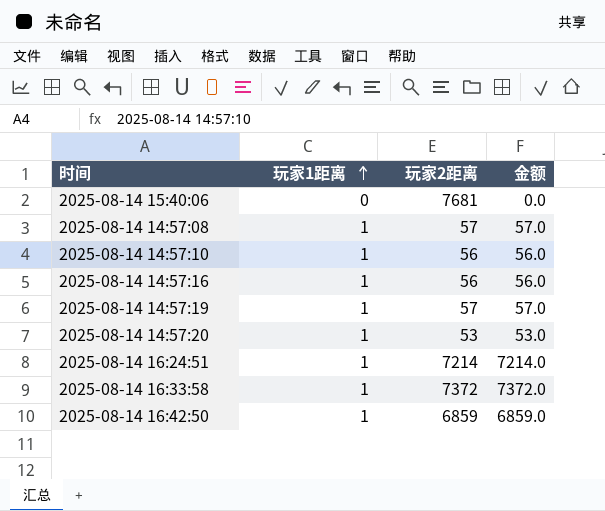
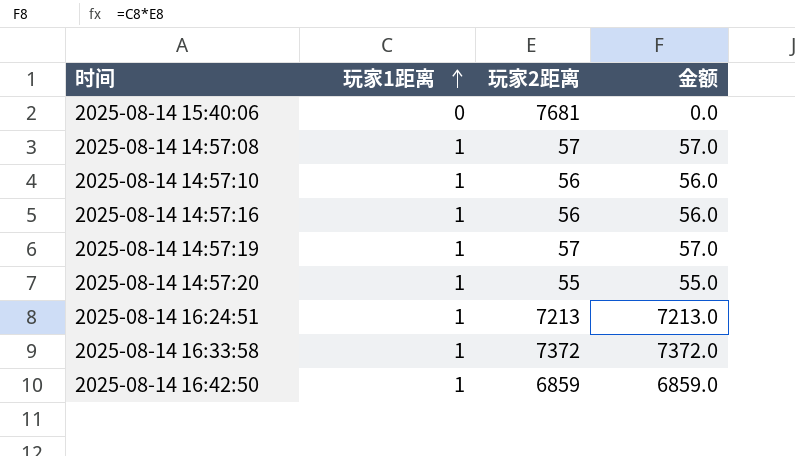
2025-08-14 14:57:20 | 玩家2距离: 53 -> 55
2025-08-14 14:57:20 | 金额: 53.0 -> 55.0
2025-08-14 16:24:51 | 玩家2距离: 7214 -> 7213
2025-08-14 16:24:51 | 金额: 7214.0 -> 7213.0

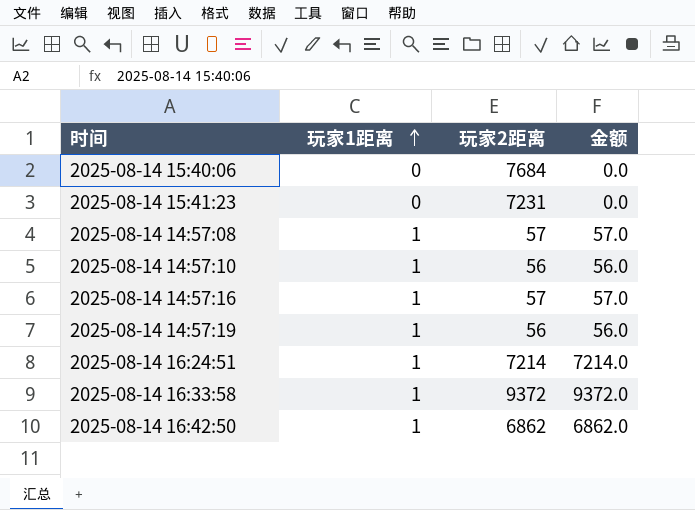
row 2025-08-14 14:57:20: 1 | 55 | 55.0 -> none
2025-08-14 15:40:06 | 玩家2距离: 7681 -> 7684
row 2025-08-14 15:41:23: none -> 0 | 7231 | 0.0
2025-08-14 14:57:16 | 玩家2距离: 56 -> 57
2025-08-14 14:57:16 | 金额: 56.0 -> 57.0
2025-08-14 14:57:19 | 玩家2距离: 57 -> 56
2025-08-14 14:57:19 | 金额: 57.0 -> 56.0
2025-08-14 16:24:51 | 玩家2距离: 7213 -> 7214
2025-08-14 16:24:51 | 金额: 7213.0 -> 7214.0
2025-08-14 16:33:58 | 玩家2距离: 7372 -> 9372
2025-08-14 16:33:58 | 金额: 7372.0 -> 9372.0
2025-08-14 16:42:50 | 玩家2距离: 6859 -> 6862
2025-08-14 16:42:50 | 金额: 6859.0 -> 6862.0

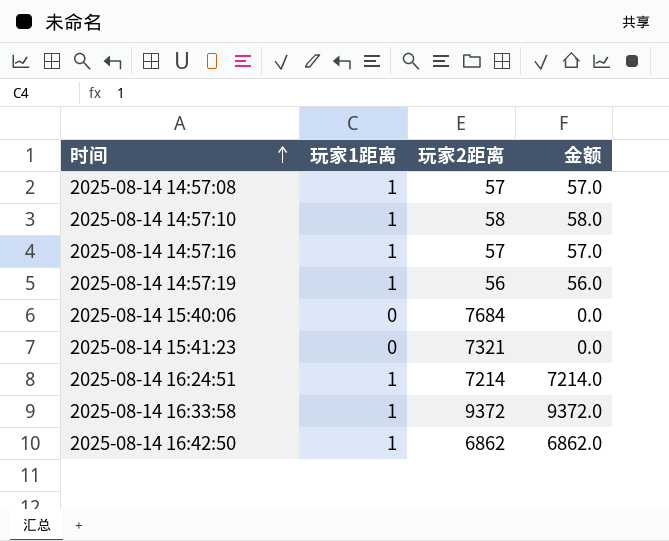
row order: 玩家1距离 ascending -> 时间 ascending
2025-08-14 14:57:10 | 玩家2距离: 56 -> 58
2025-08-14 14:57:10 | 金额: 56.0 -> 58.0
2025-08-14 15:41:23 | 玩家2距离: 7231 -> 7321

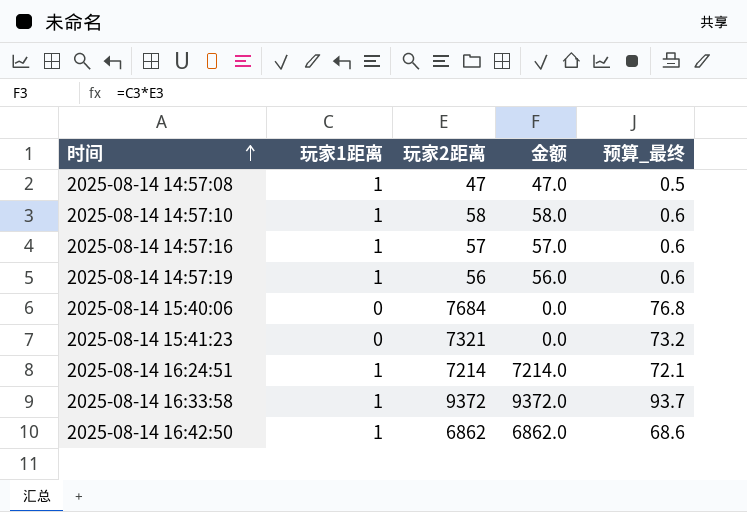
column 预算_最终 | formula: none -> [玩家2距离] * 0.01
2025-08-14 14:57:08 | 玩家2距离: 57 -> 47
2025-08-14 14:57:08 | 金额: 57.0 -> 47.0

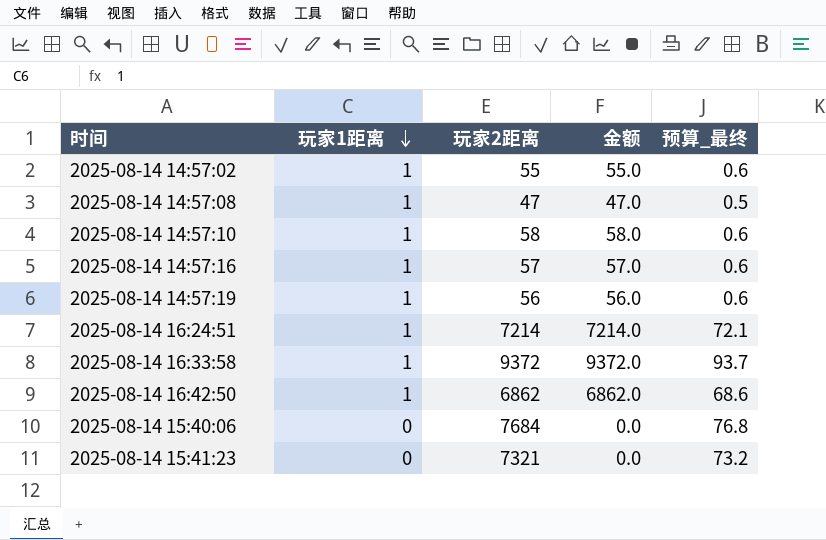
row order: 时间 ascending -> 玩家1距离 descending
row 2025-08-14 14:57:02: none -> 1 | 55 | 55.0 | 0.6

